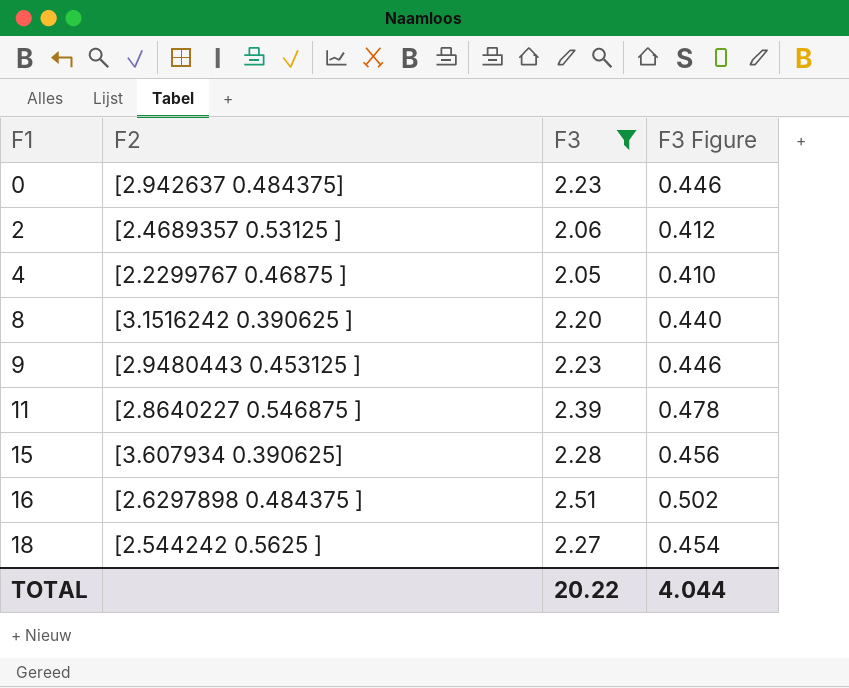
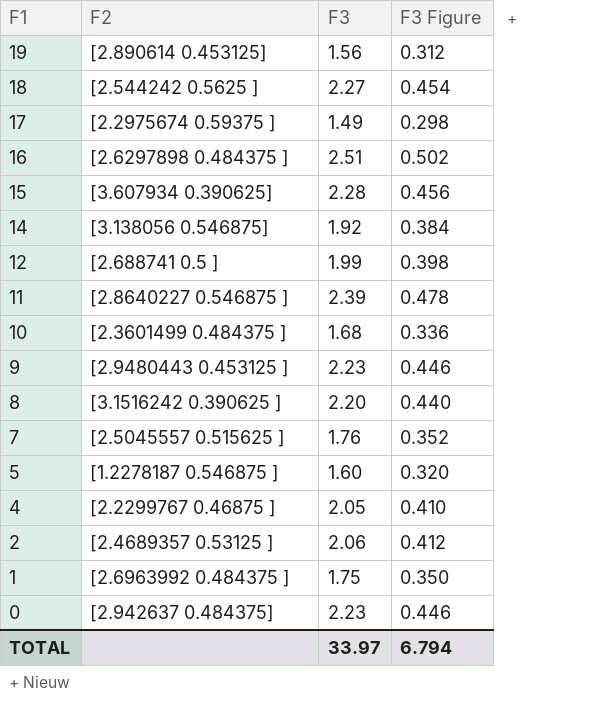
filter: F3 >= 2.05 -> none
row order: F1 ascending -> F1 descending
TOTAL | F3: 20.22 -> 33.97
TOTAL | F3 Figure: 4.044 -> 6.794

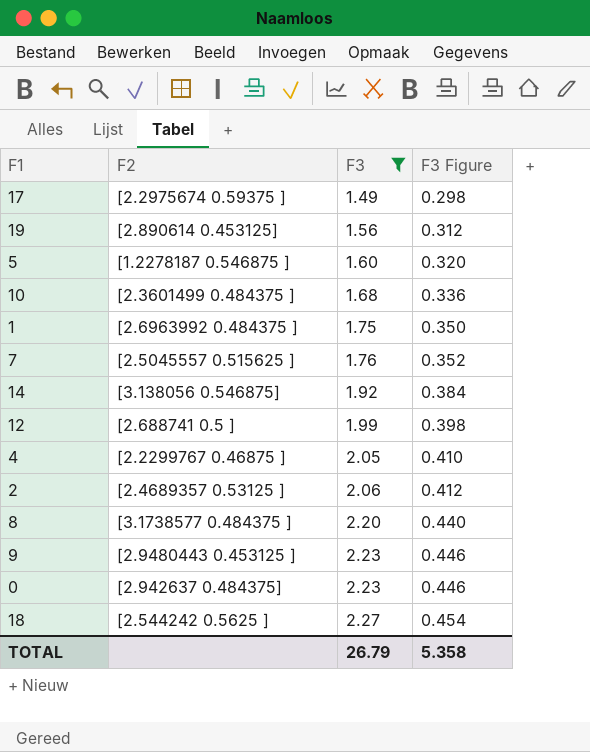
filter: none -> F3 <= 2.27
row order: F1 descending -> F3 ascending
8 | F2: [3.1516242 0.390625 ] -> [3.1738577 0.484375 ]
TOTAL | F3: 33.97 -> 26.79
TOTAL | F3 Figure: 6.794 -> 5.358

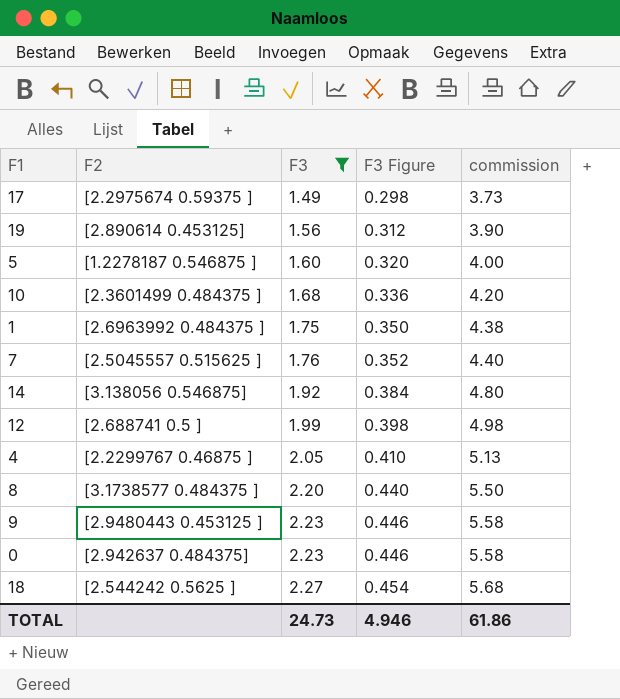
column commission | formula: none -> [F3] * 2.5
row 2: [2.4689357 0.53125 ] | 2.06 | 0.412 -> none
TOTAL | F3: 26.79 -> 24.73
TOTAL | F3 Figure: 5.358 -> 4.946

